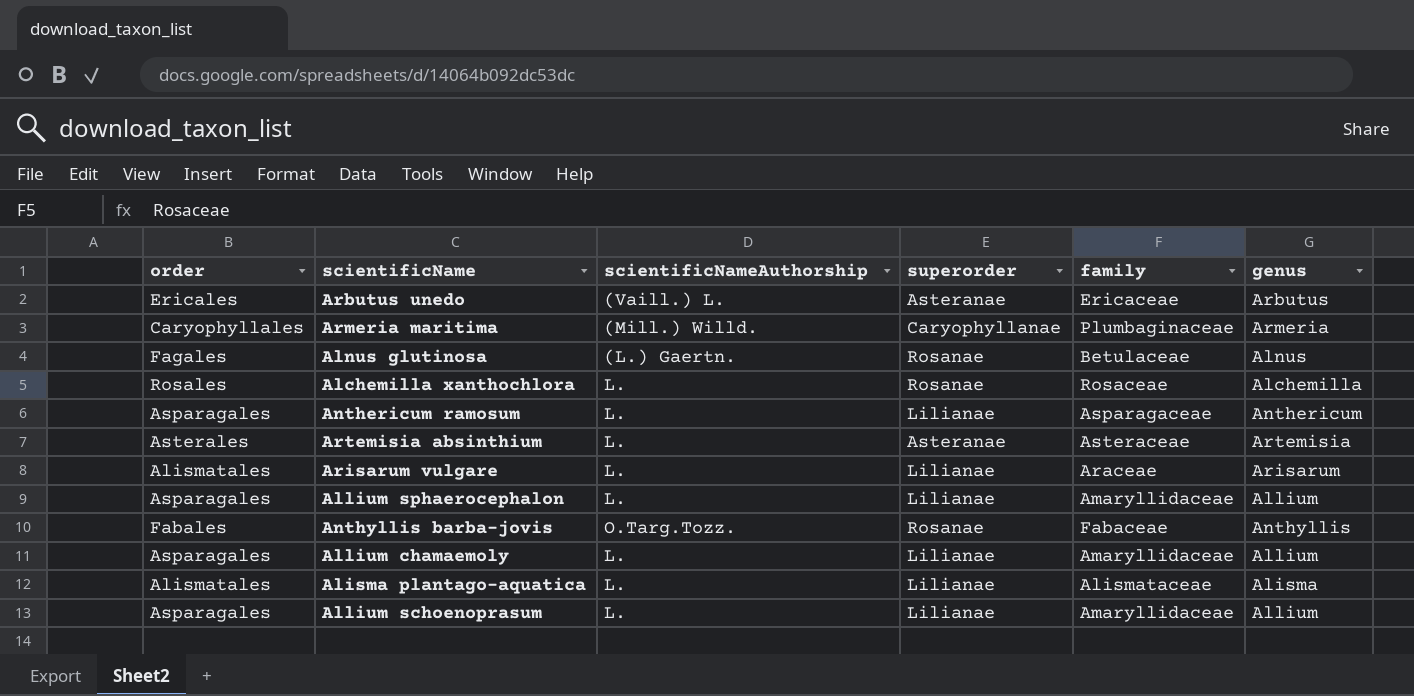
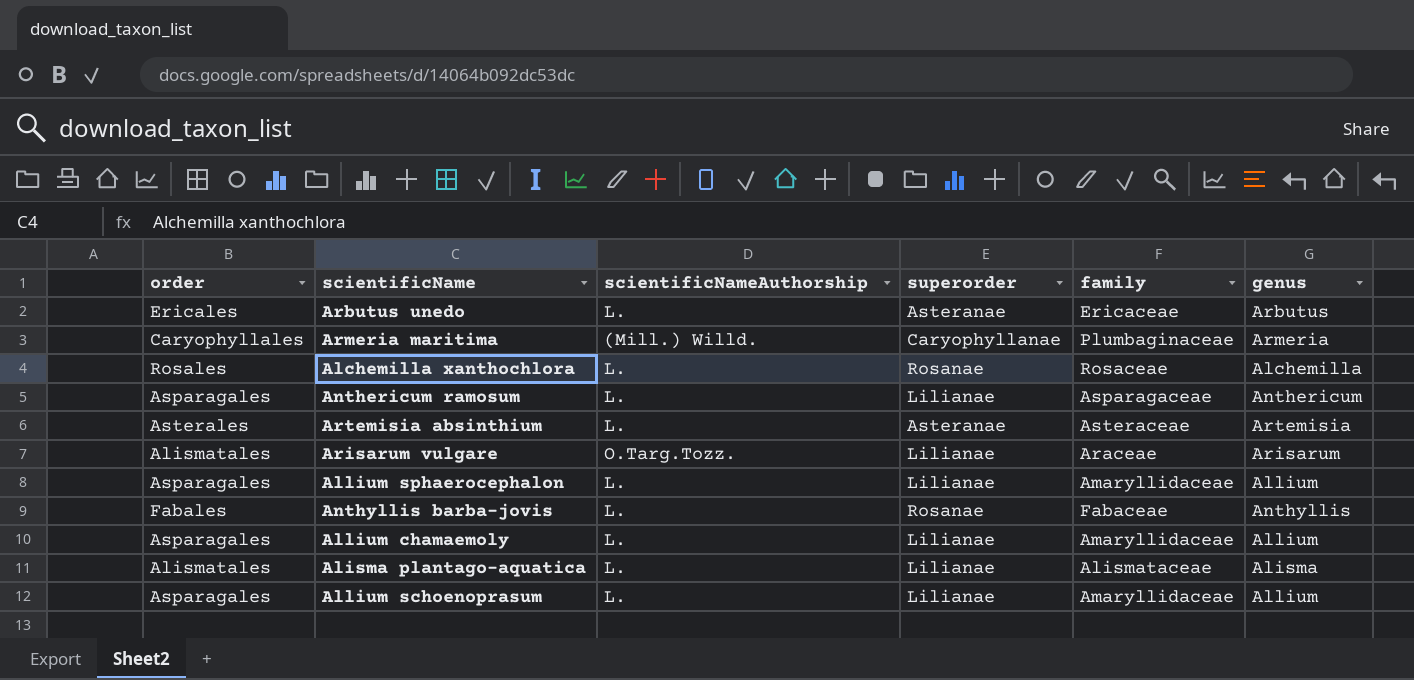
row Alnus glutinosa: Fagales | (L.) Gaertn. | Rosanae | Betulaceae | Alnus -> none
Arbutus unedo | scientificNameAuthorship: (Vaill.) L. -> L.
Arisarum vulgare | scientificNameAuthorship: L. -> O.Targ.Tozz.
Anthyllis barba-jovis | scientificNameAuthorship: O.Targ.Tozz. -> L.

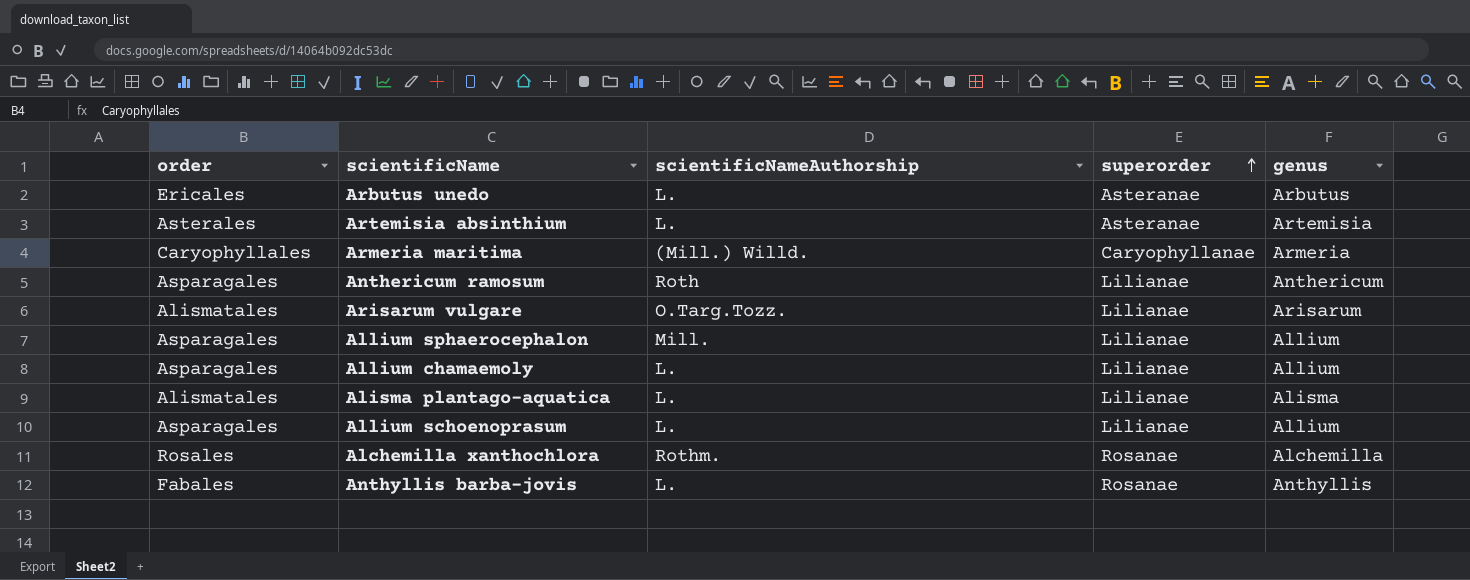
row order: none -> superorder ascending
column family | position: 5 -> none
Anthericum ramosum | scientificNameAuthorship: L. -> Roth
Allium sphaerocephalon | scientificNameAuthorship: L. -> Mill.
Alchemilla xanthochlora | scientificNameAuthorship: L. -> Rothm.

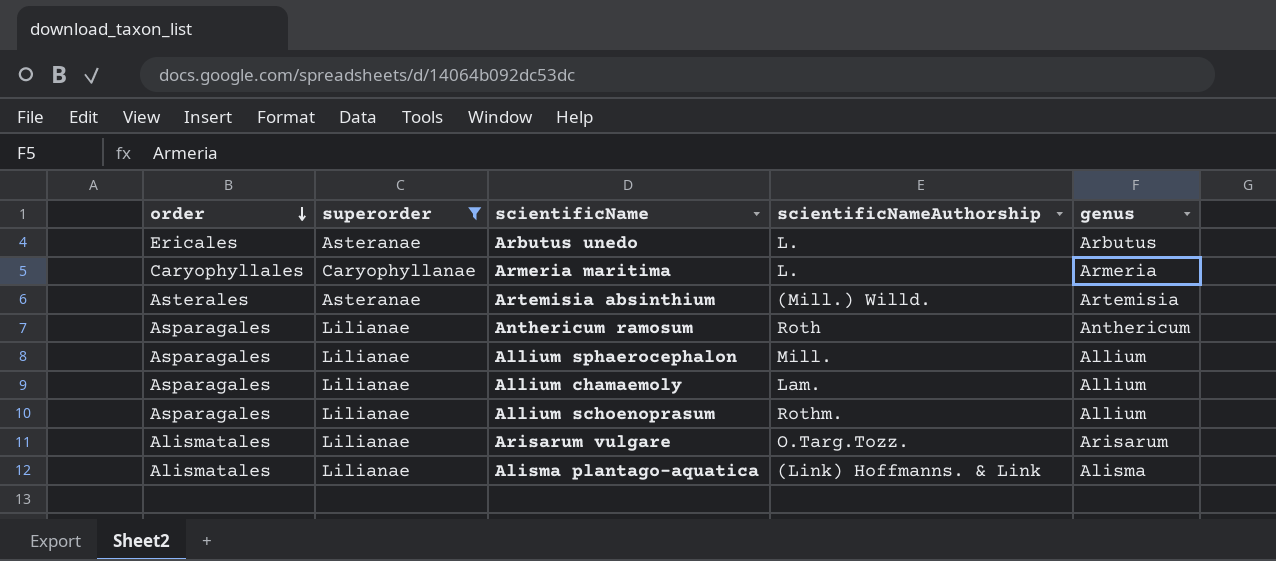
filter: none -> superorder != Rosanae
row order: superorder ascending -> order descending
column superorder | position: 4 -> 2
Armeria maritima | scientificNameAuthorship: (Mill.) Willd. -> L.
Artemisia absinthium | scientificNameAuthorship: L. -> (Mill.) Willd.
Allium chamaemoly | scientificNameAuthorship: L. -> Lam.
Allium schoenoprasum | scientificNameAuthorship: L. -> Rothm.
Alisma plantago-aquatica | scientificNameAuthorship: L. -> (Link) Hoffmanns. & Link

